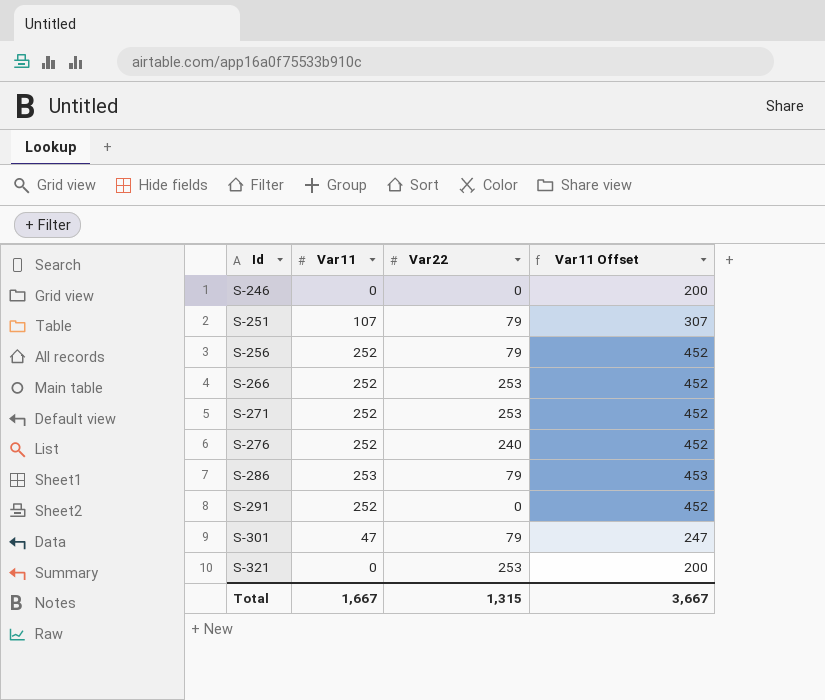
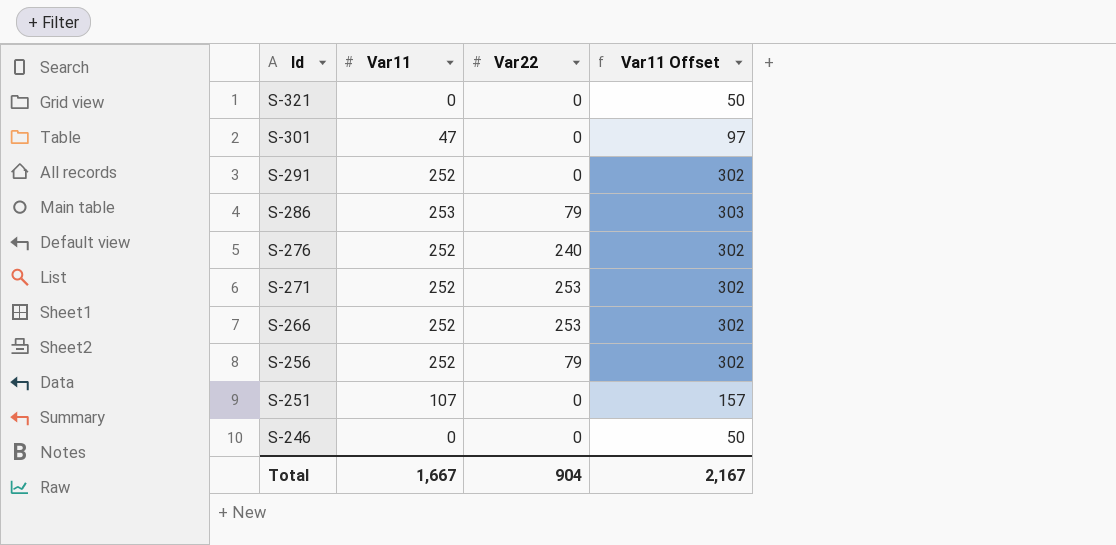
row order: Id ascending -> Id descending
column Var11 Offset | formula: [Var11] + 200 -> [Var11] + 50
S-321 | Var22: 253 -> 0
S-301 | Var22: 79 -> 0
S-251 | Var22: 79 -> 0
Total | Var22: 1,315 -> 904
Total | Var11 Offset: 3,667 -> 2,167

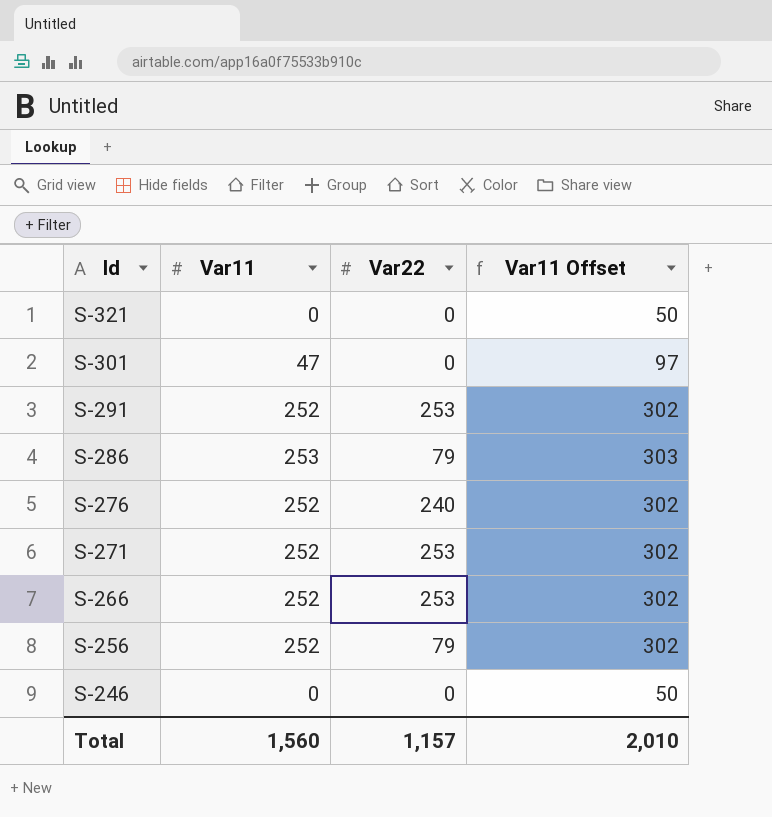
row S-251: 107 | 0 | 157 -> none
S-291 | Var22: 0 -> 253
Total | Var11: 1,667 -> 1,560
Total | Var22: 904 -> 1,157
Total | Var11 Offset: 2,167 -> 2,010

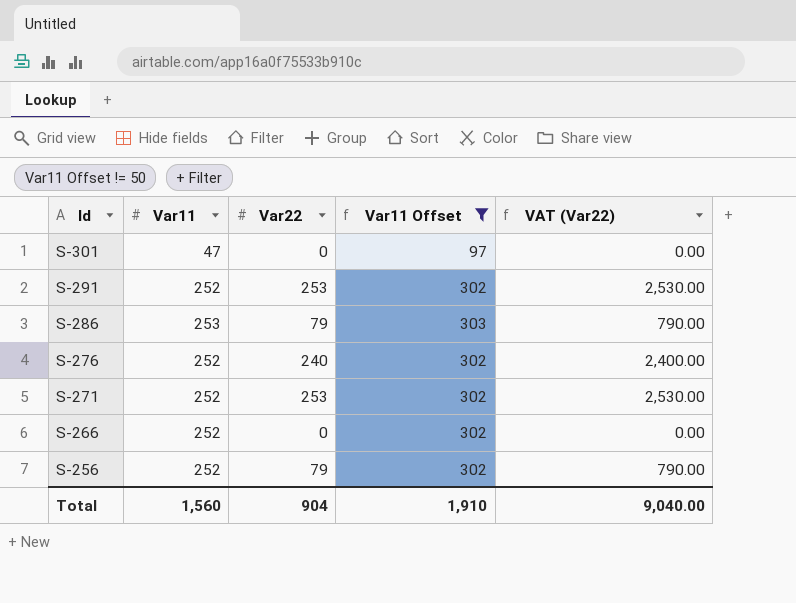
filter: none -> Var11 Offset != 50
column VAT (Var22) | formula: none -> [Var22] * 10
S-266 | Var22: 253 -> 0
Total | Var22: 1,157 -> 904
Total | Var11 Offset: 2,010 -> 1,910

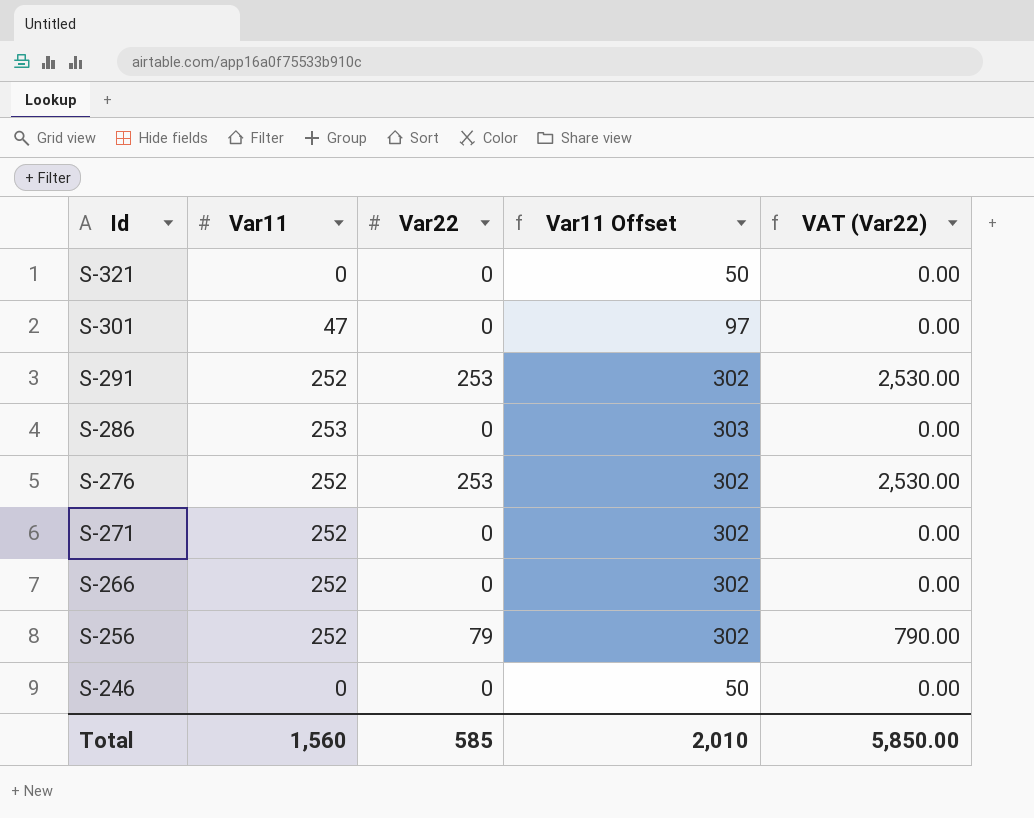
filter: Var11 Offset != 50 -> none
S-286 | Var22: 79 -> 0
S-286 | VAT (Var22): 790.00 -> 0.00
S-276 | Var22: 240 -> 253
S-276 | VAT (Var22): 2,400.00 -> 2,530.00
S-271 | Var22: 253 -> 0
S-271 | VAT (Var22): 2,530.00 -> 0.00
Total | Var22: 904 -> 585
Total | Var11 Offset: 1,910 -> 2,010
Total | VAT (Var22): 9,040.00 -> 5,850.00

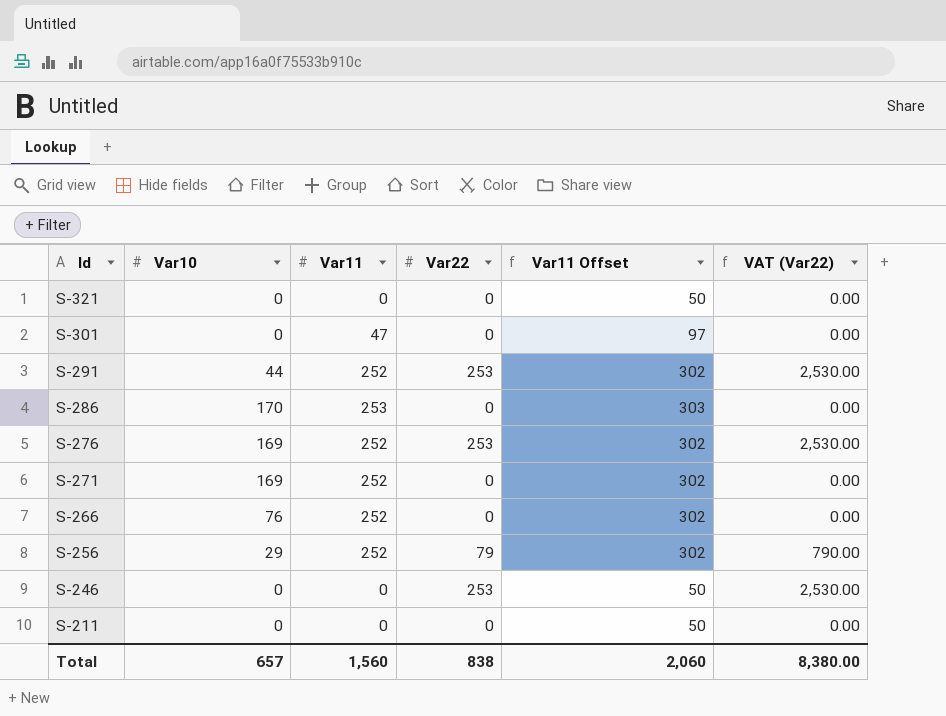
column Var10 | position: none -> 2
S-246 | Var22: 0 -> 253
S-246 | VAT (Var22): 0.00 -> 2,530.00
row S-211: none -> 0 | 0 | 0 | 50 | 0.00
Total | Var22: 585 -> 838
Total | Var11 Offset: 2,010 -> 2,060
Total | VAT (Var22): 5,850.00 -> 8,380.00

